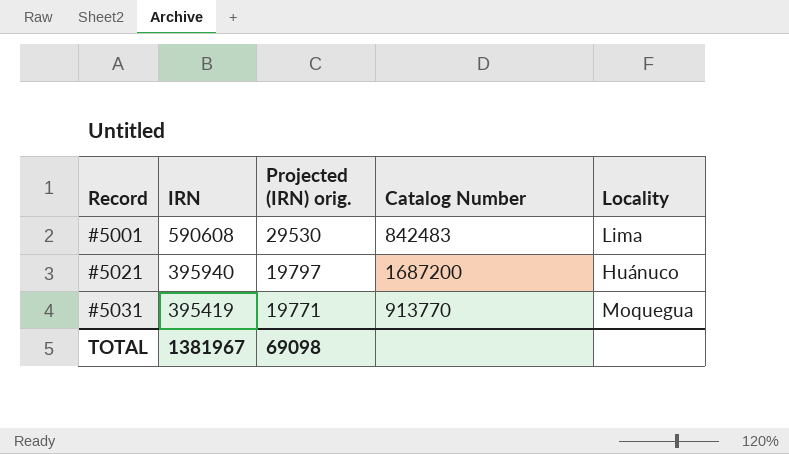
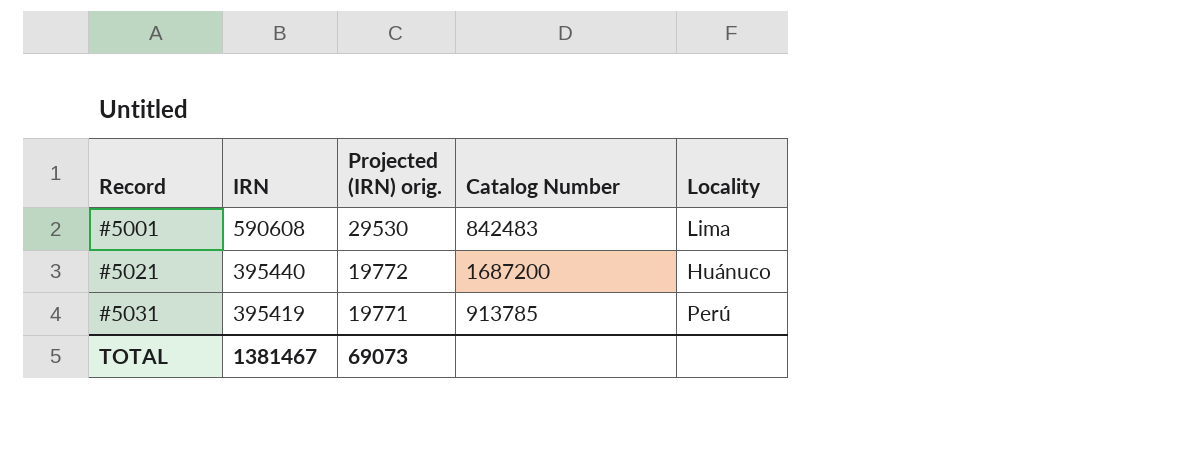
#5021 | IRN: 395940 -> 395440
#5021 | Projected (IRN) orig.: 19797 -> 19772
#5031 | Catalog Number: 913770 -> 913785
#5031 | Locality: Moquegua -> Perú
TOTAL | IRN: 1381967 -> 1381467
TOTAL | Projected (IRN) orig.: 69098 -> 69073

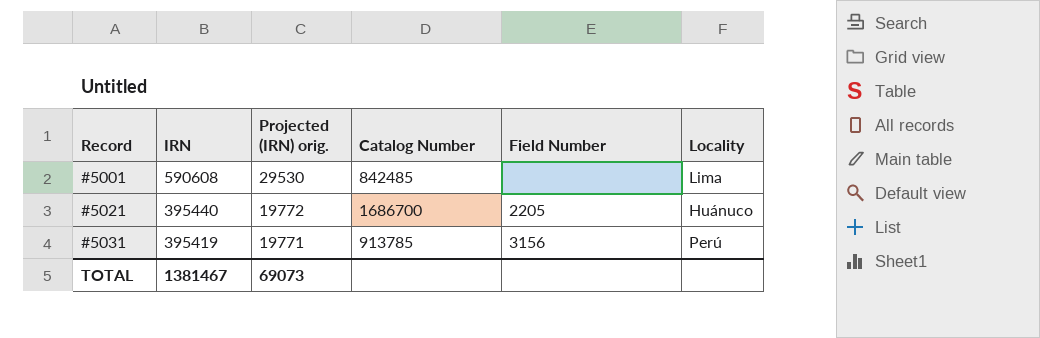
column Field Number | position: none -> 5
#5001 | Catalog Number: 842483 -> 842485
#5021 | Catalog Number: 1687200 -> 1686700

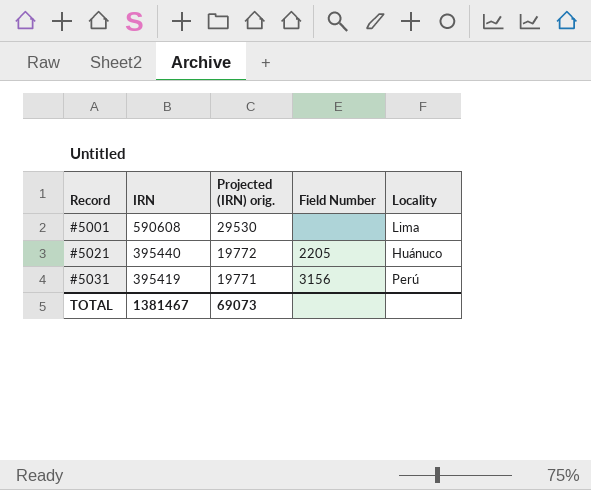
column Catalog Number | position: 4 -> none

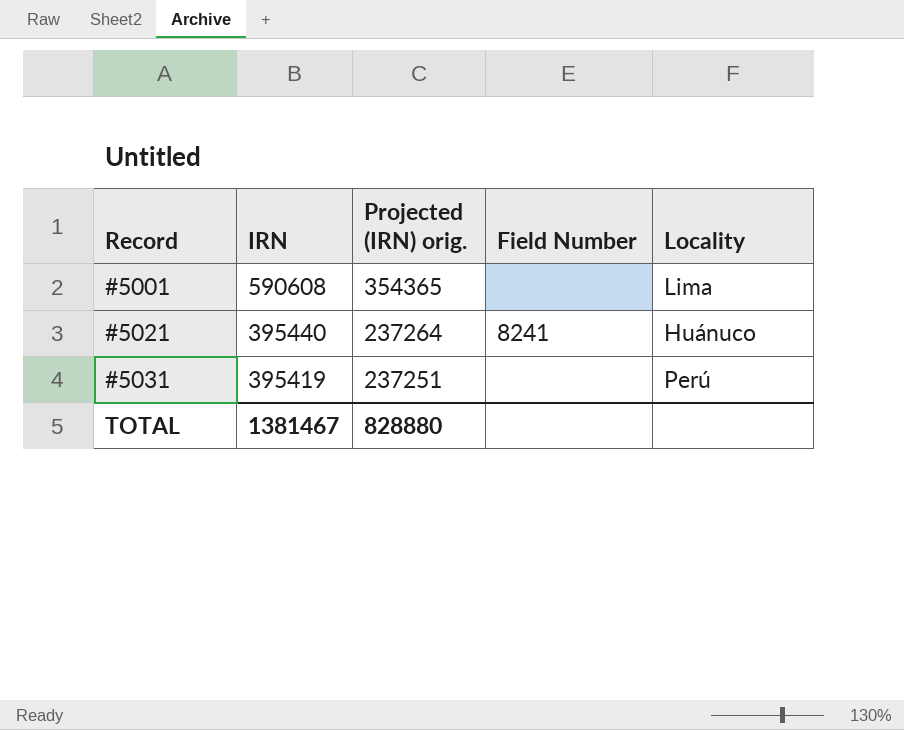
column Projected (IRN) orig. | formula: [IRN] * 0.05 -> [IRN] * 0.6
#5021 | Field Number: 2205 -> 8241
#5031 | Field Number: 3156 -> none
TOTAL | Projected (IRN) orig.: 69073 -> 828880

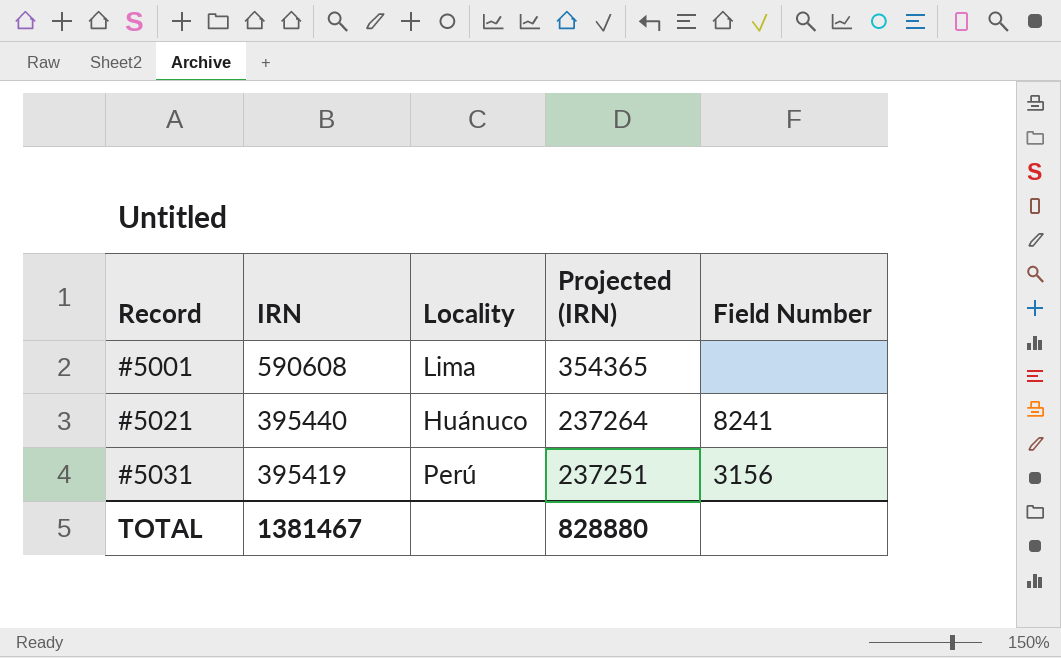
column Locality | position: 5 -> 3
column name: Projected (IRN) orig. -> Projected (IRN)
#5031 | Field Number: none -> 3156

